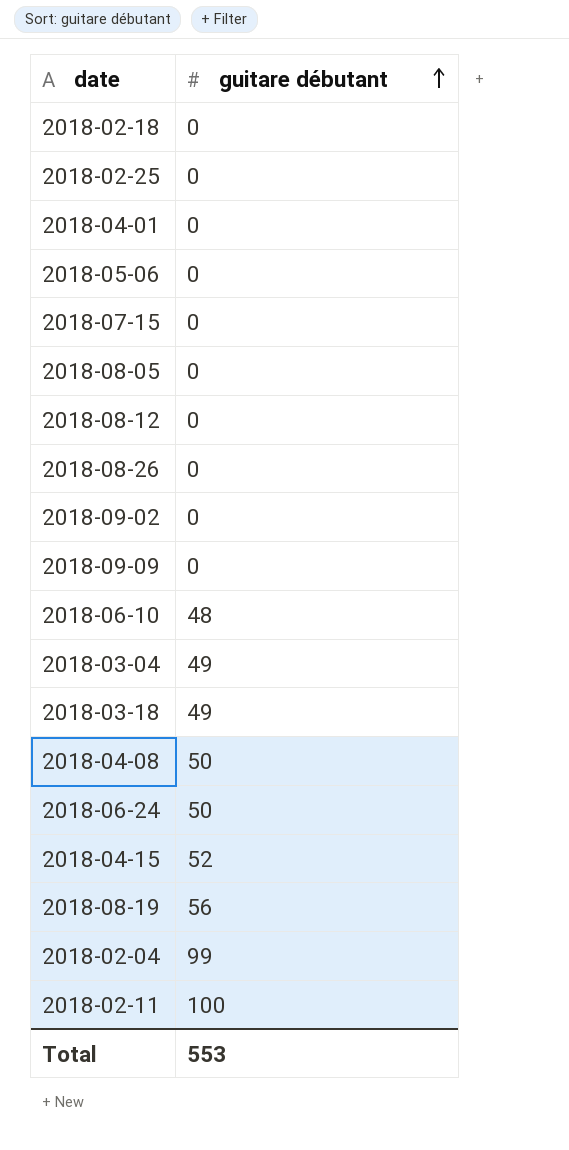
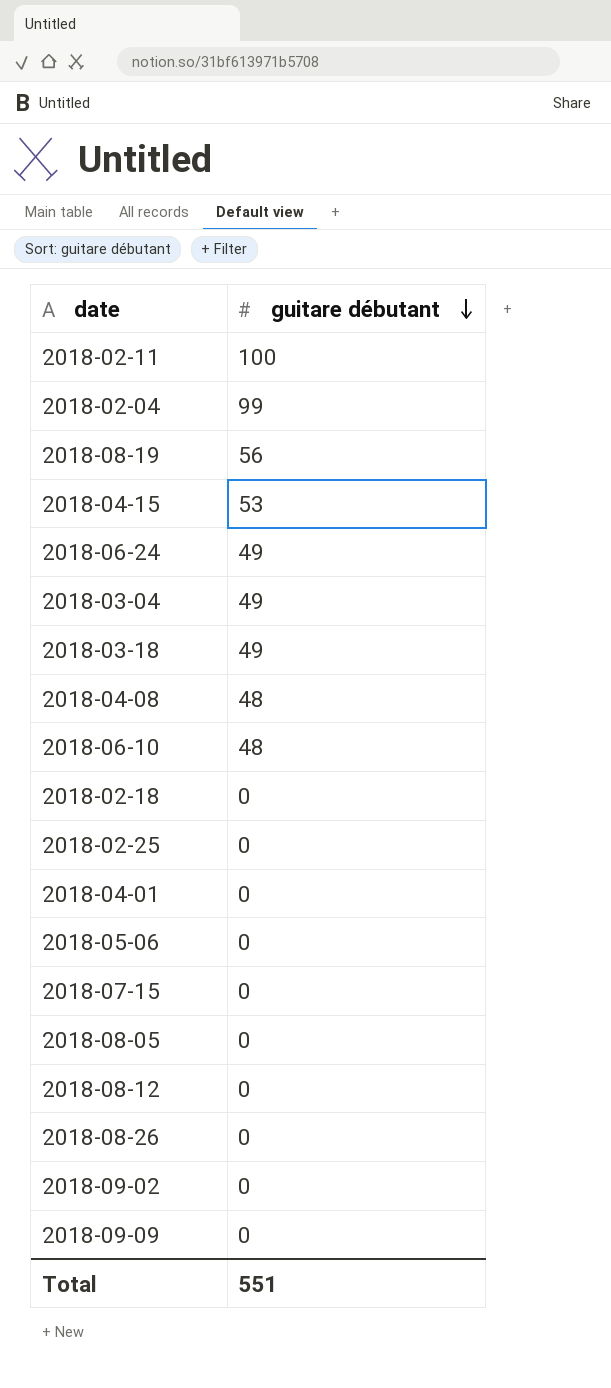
row order: guitare débutant ascending -> guitare débutant descending
2018-04-15 | guitare débutant: 52 -> 53
2018-06-24 | guitare débutant: 50 -> 49
2018-04-08 | guitare débutant: 50 -> 48
Total | guitare débutant: 553 -> 551

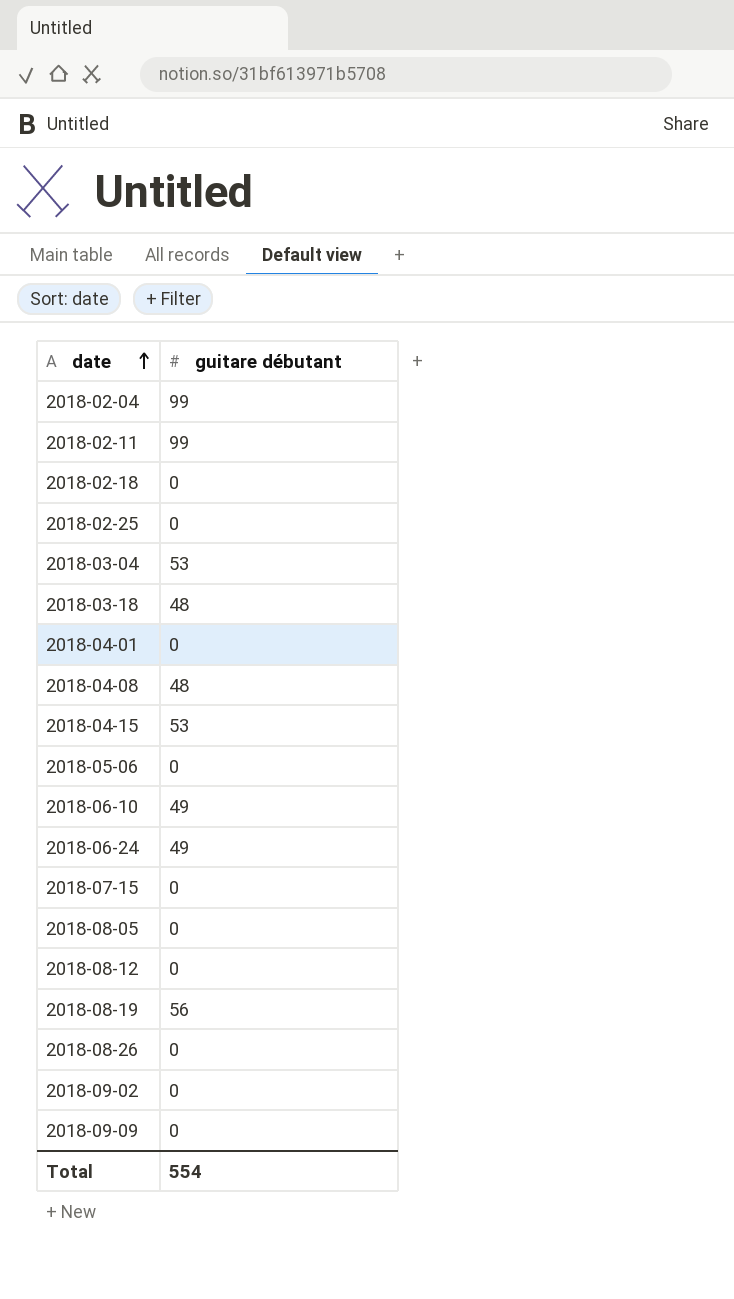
row order: guitare débutant descending -> date ascending
2018-02-11 | guitare débutant: 100 -> 99
2018-03-04 | guitare débutant: 49 -> 53
2018-03-18 | guitare débutant: 49 -> 48
2018-06-10 | guitare débutant: 48 -> 49
Total | guitare débutant: 551 -> 554

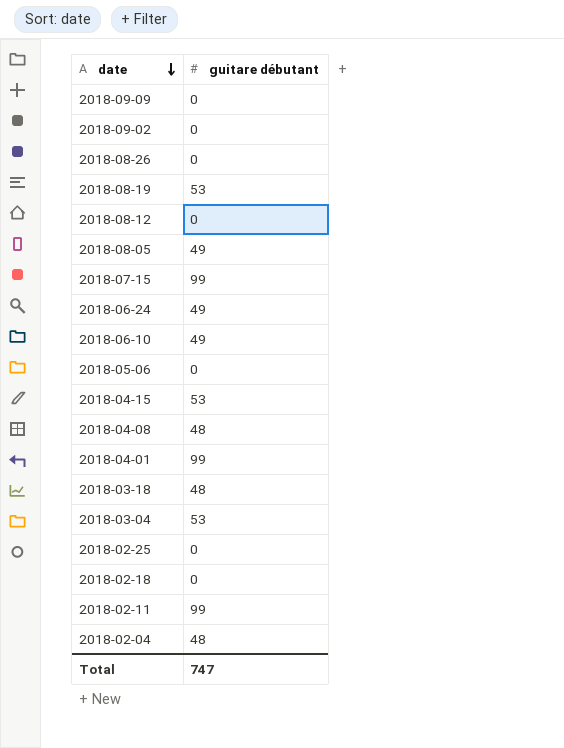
row order: date ascending -> date descending
2018-08-19 | guitare débutant: 56 -> 53
2018-08-05 | guitare débutant: 0 -> 49
2018-07-15 | guitare débutant: 0 -> 99
2018-04-01 | guitare débutant: 0 -> 99
2018-02-04 | guitare débutant: 99 -> 48
Total | guitare débutant: 554 -> 747

